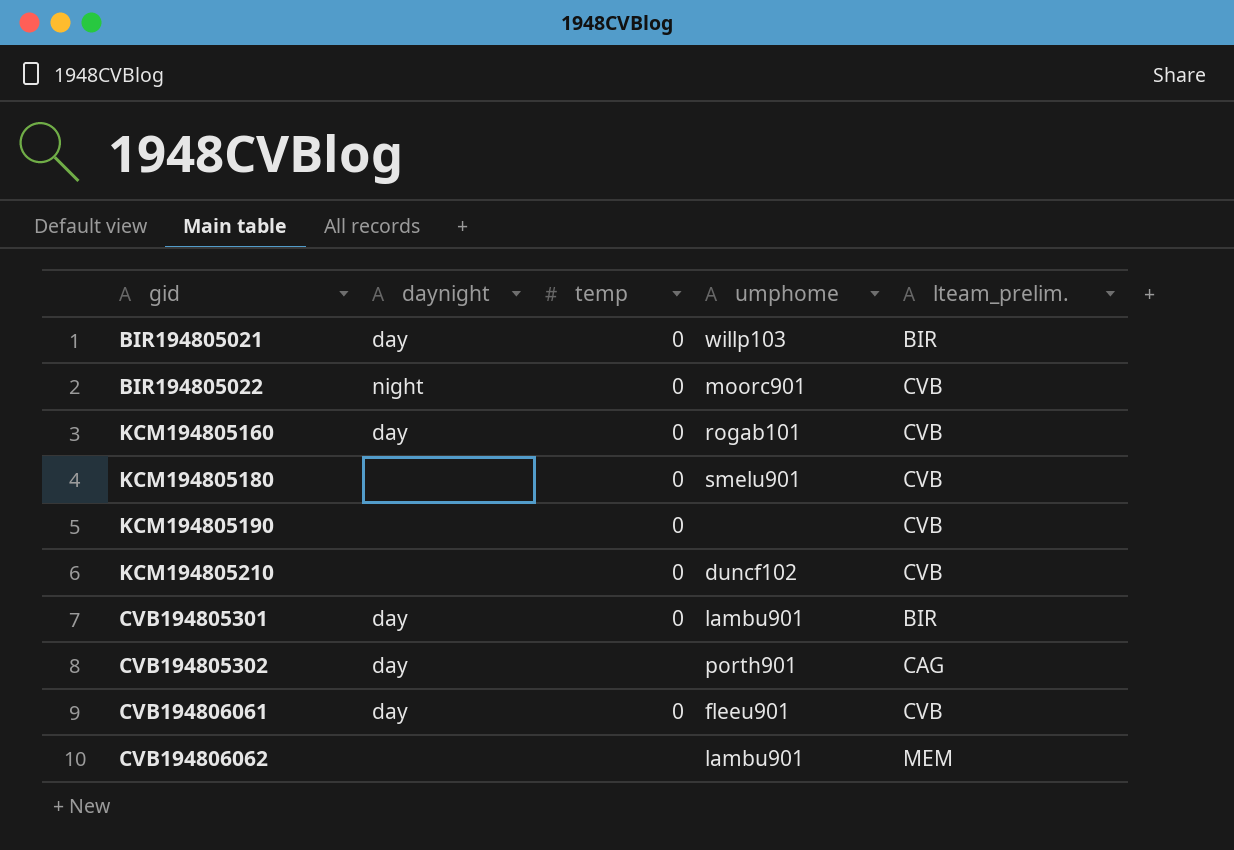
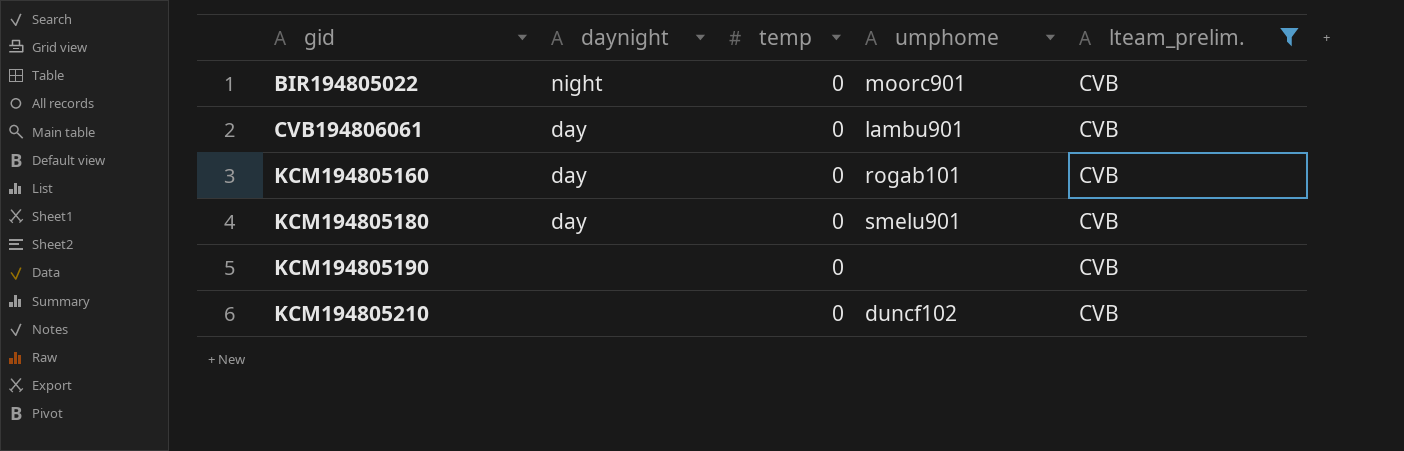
filter: none -> lteam_prelim. = CVB
row order: none -> gid ascending
CVB194806061 | umphome: fleeu901 -> lambu901
KCM194805180 | daynight: none -> day

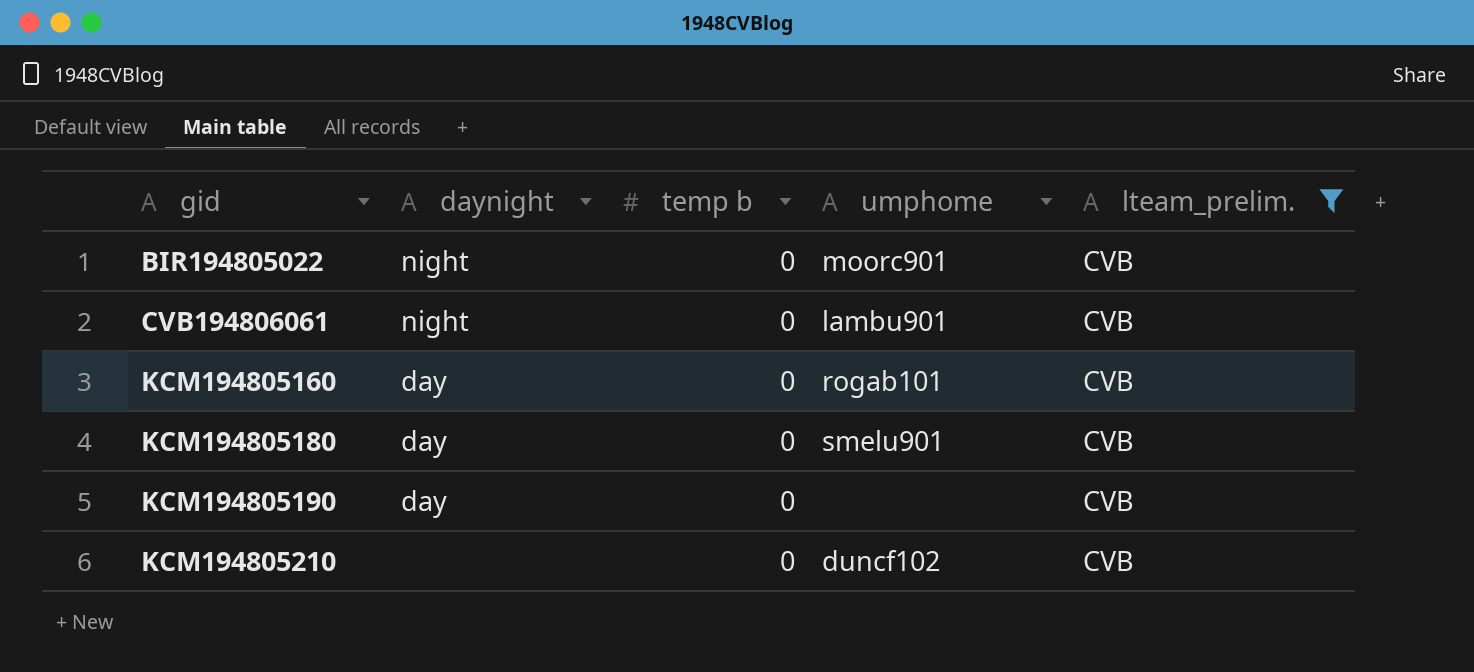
column name: temp -> temp b
CVB194806061 | daynight: day -> night
KCM194805190 | daynight: none -> day

